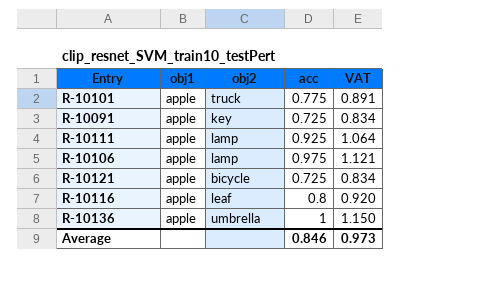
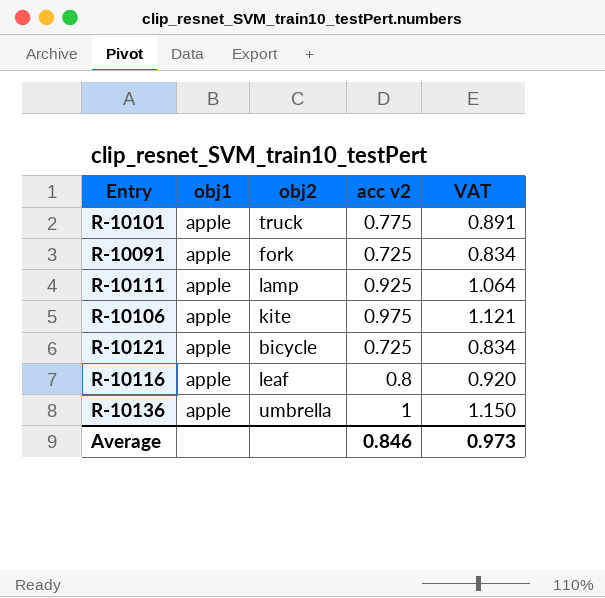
column name: acc -> acc v2
R-10091 | obj2: key -> fork
R-10106 | obj2: lamp -> kite

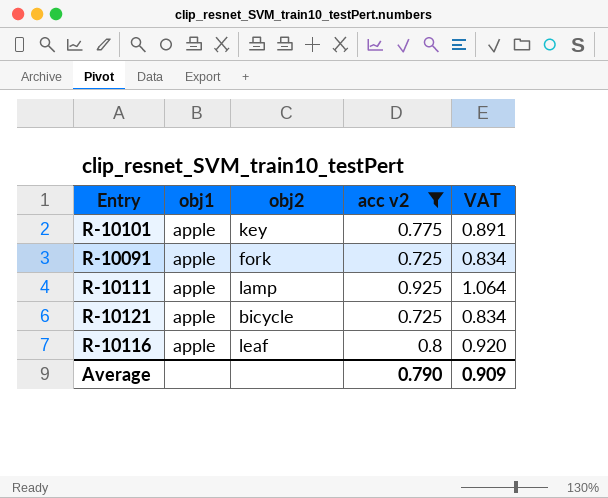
filter: none -> acc v2 <= 0.925
R-10101 | obj2: truck -> key
Average | acc v2: 0.846 -> 0.790
Average | VAT: 0.973 -> 0.909

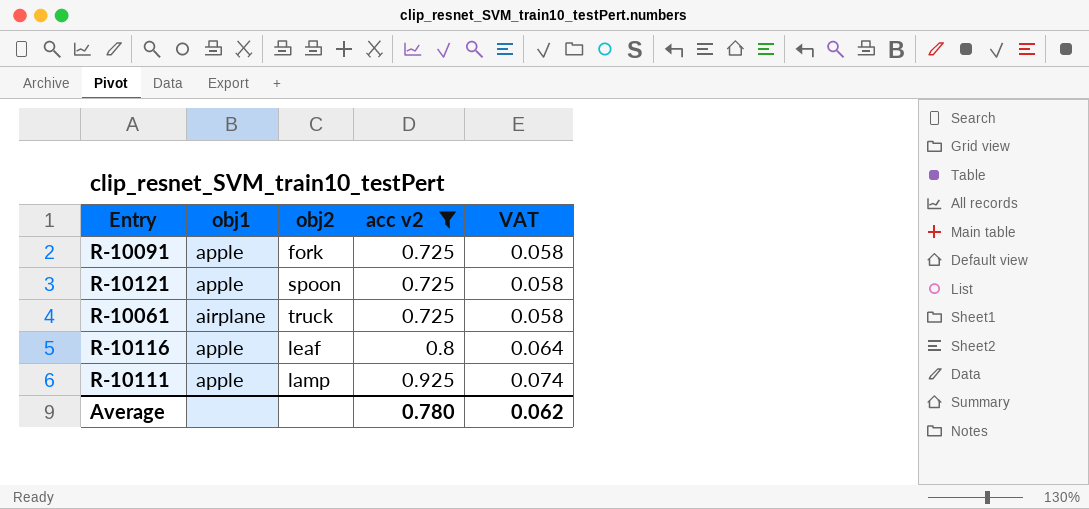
row order: none -> acc v2 ascending
column VAT | formula: [acc v2] * 1.15 -> [acc v2] * 0.08
row R-10101: apple | key | 0.775 | 0.891 -> none
R-10121 | obj2: bicycle -> spoon
row R-10061: none -> airplane | truck | 0.725 | 0.058
Average | acc v2: 0.790 -> 0.780
Average | VAT: 0.909 -> 0.062

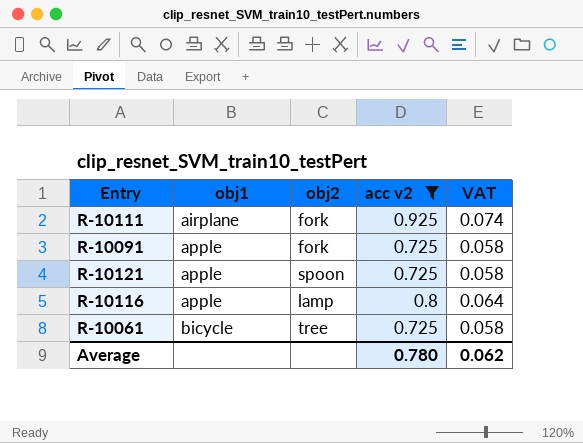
row order: acc v2 ascending -> obj1 ascending
R-10111 | obj1: apple -> airplane
R-10111 | obj2: lamp -> fork
R-10116 | obj2: leaf -> lamp
R-10061 | obj1: airplane -> bicycle
R-10061 | obj2: truck -> tree

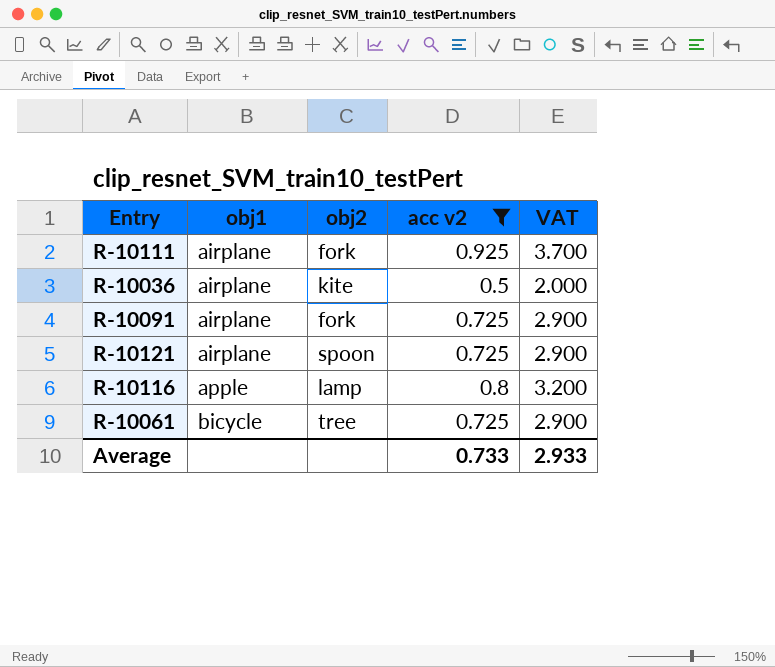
column VAT | formula: [acc v2] * 0.08 -> [acc v2] * 4
row R-10036: none -> airplane | kite | 0.5 | 2.000
R-10091 | obj1: apple -> airplane
R-10121 | obj1: apple -> airplane
Average | acc v2: 0.780 -> 0.733
Average | VAT: 0.062 -> 2.933

